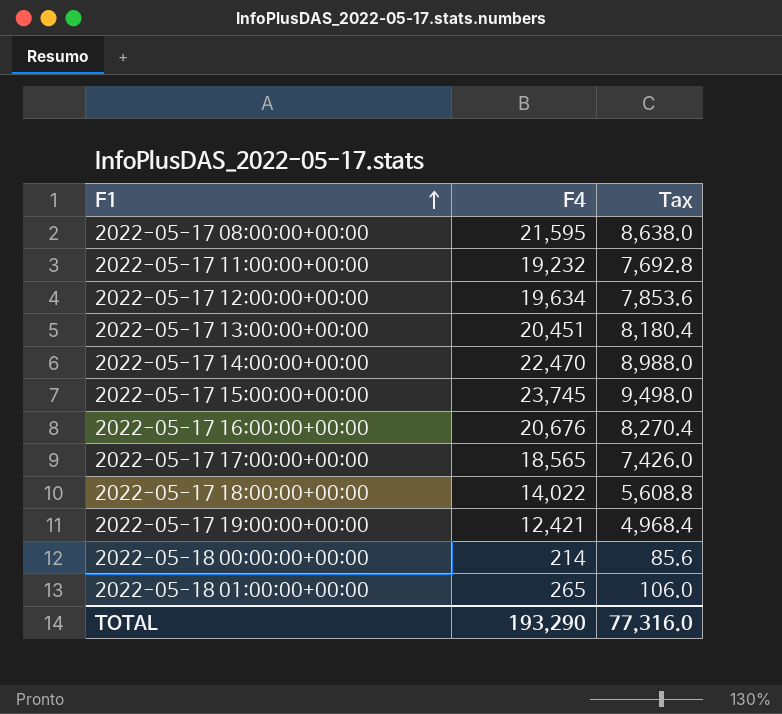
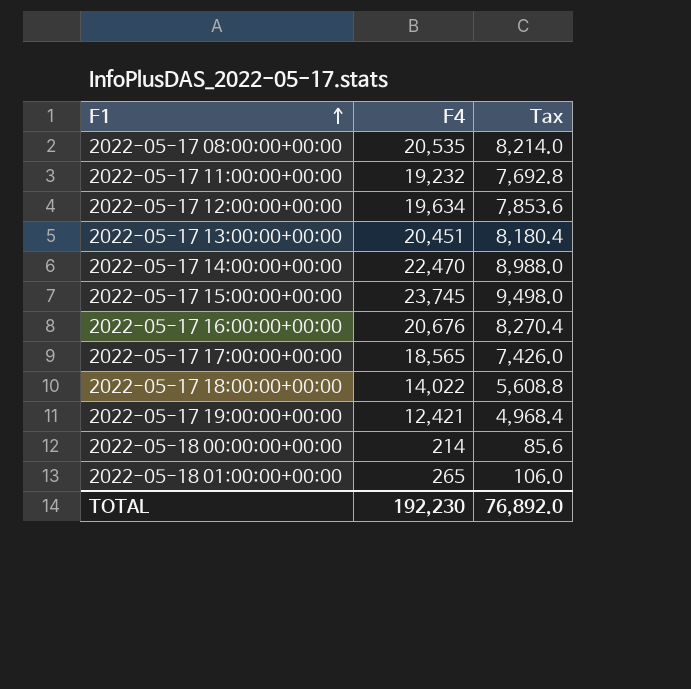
2022-05-17 08:00:00+00:00 | F4: 21,595 -> 20,535
2022-05-17 08:00:00+00:00 | Tax: 8,638.0 -> 8,214.0
TOTAL | F4: 193,290 -> 192,230
TOTAL | Tax: 77,316.0 -> 76,892.0

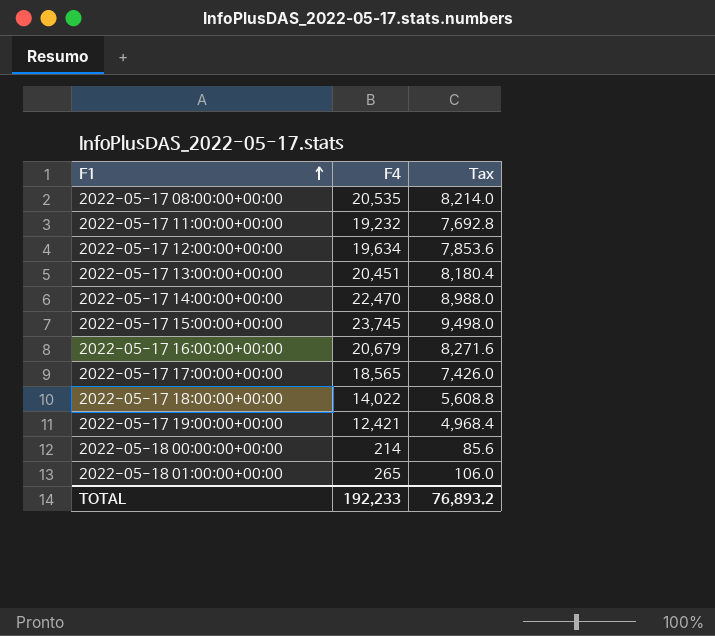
2022-05-17 16:00:00+00:00 | F4: 20,676 -> 20,679
2022-05-17 16:00:00+00:00 | Tax: 8,270.4 -> 8,271.6
TOTAL | F4: 192,230 -> 192,233
TOTAL | Tax: 76,892.0 -> 76,893.2

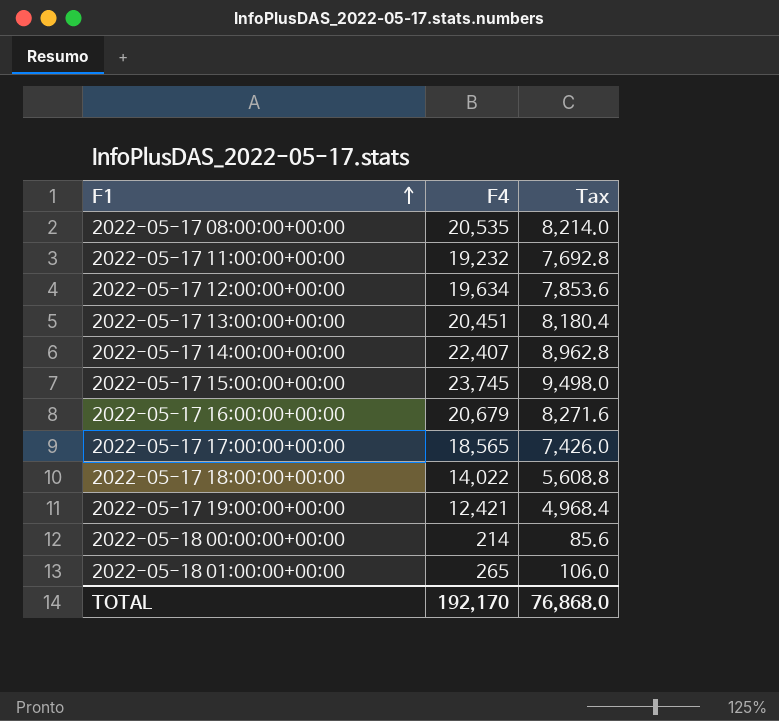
2022-05-17 14:00:00+00:00 | F4: 22,470 -> 22,407
2022-05-17 14:00:00+00:00 | Tax: 8,988.0 -> 8,962.8
TOTAL | F4: 192,233 -> 192,170
TOTAL | Tax: 76,893.2 -> 76,868.0

